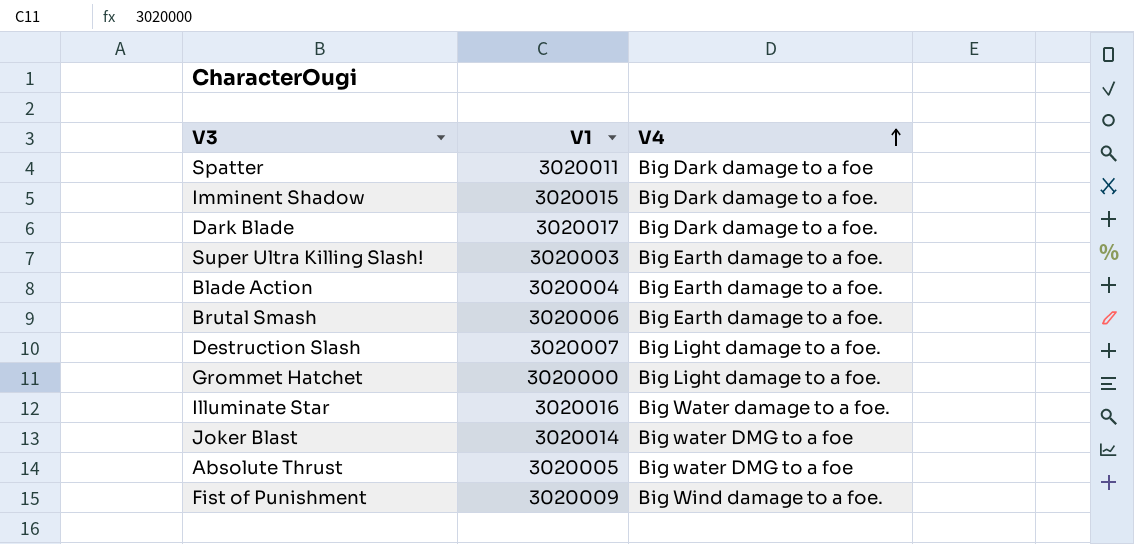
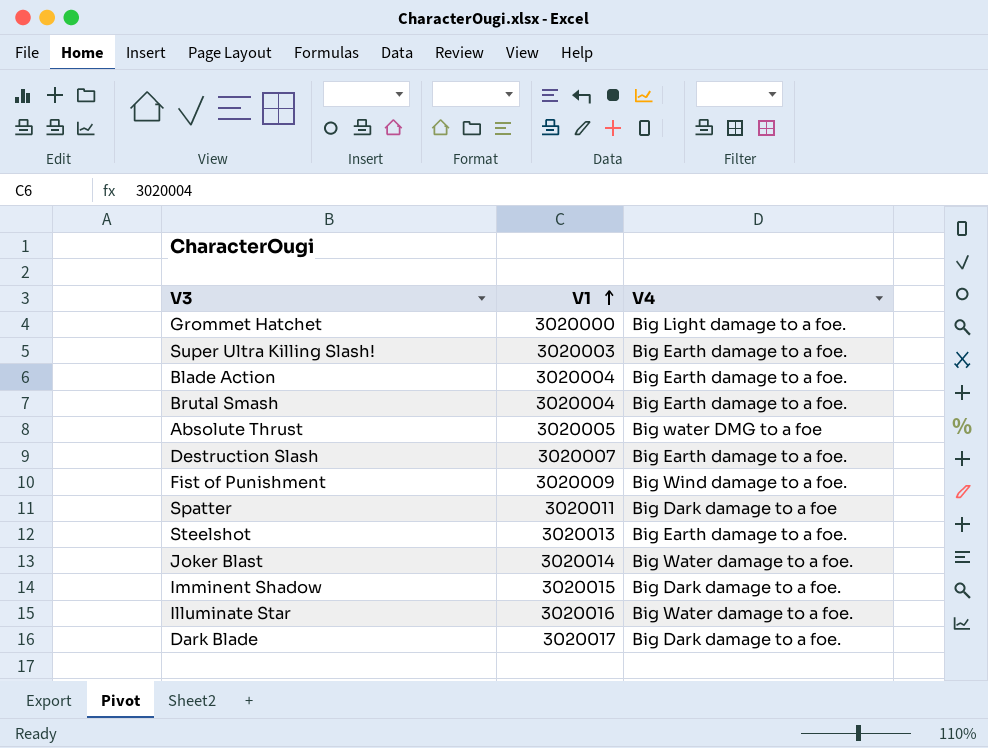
row order: V4 ascending -> V1 ascending
Brutal Smash | V1: 3020006 -> 3020004
Destruction Slash | V4: Big Light damage to a foe. -> Big Earth damage to a foe.
row Steelshot: none -> 3020013 | Big Earth damage to a foe.
Joker Blast | V4: Big water DMG to a foe -> Big Water damage to a foe.

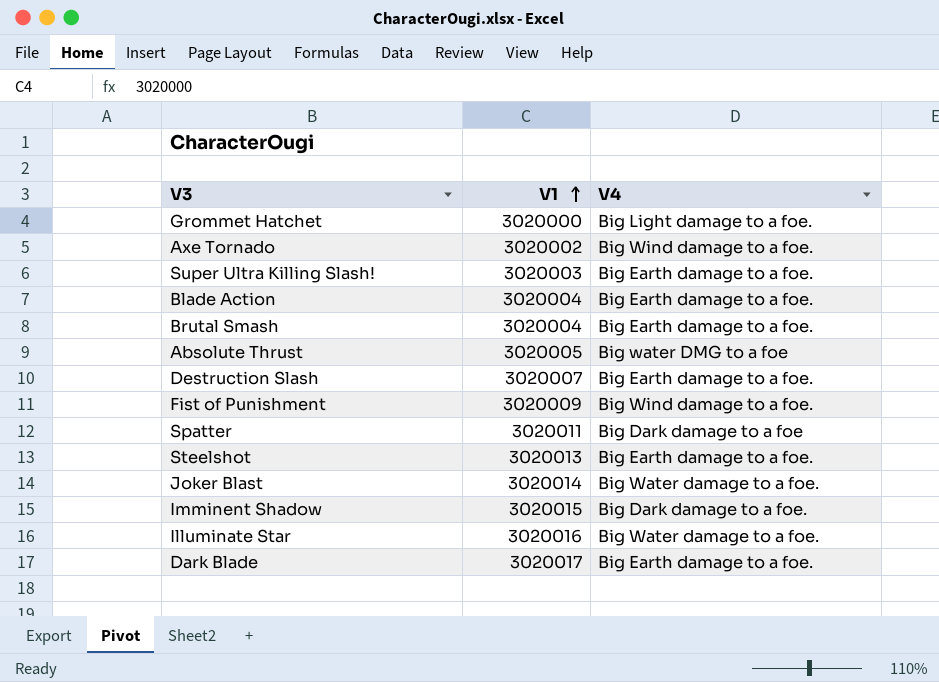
row Axe Tornado: none -> 3020002 | Big Wind damage to a foe.
Dark Blade | V4: Big Dark damage to a foe. -> Big Earth damage to a foe.

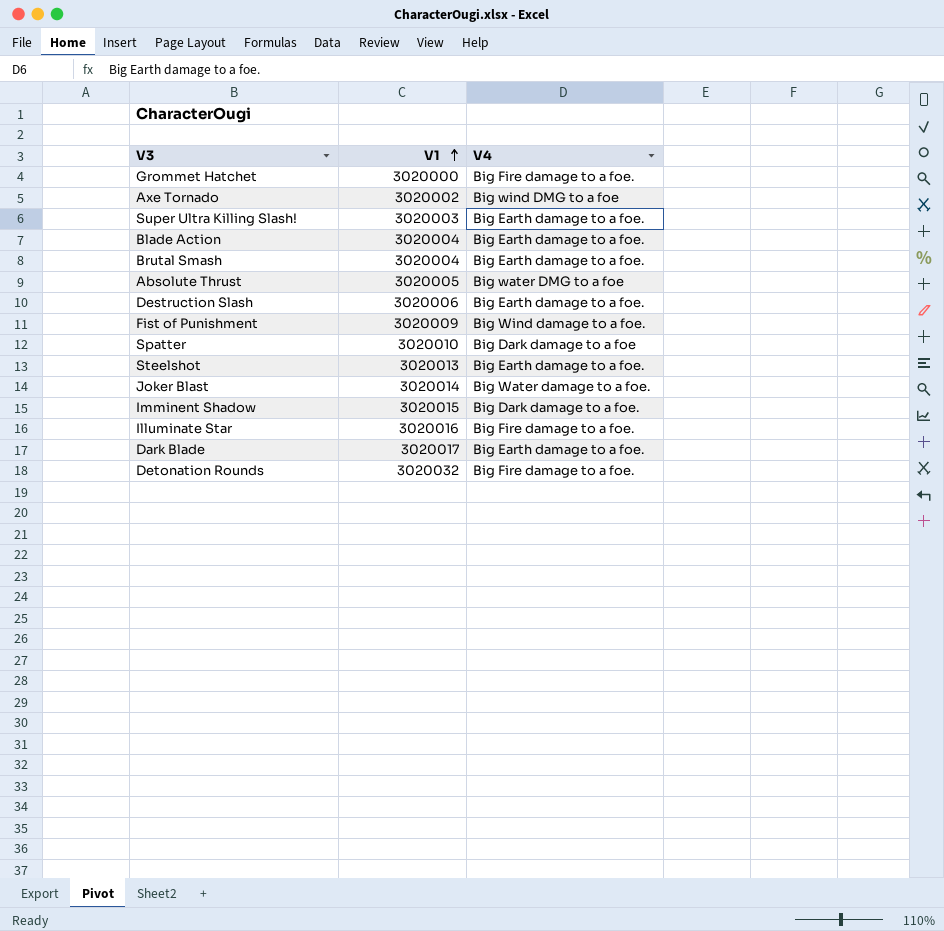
Grommet Hatchet | V4: Big Light damage to a foe. -> Big Fire damage to a foe.
Axe Tornado | V4: Big Wind damage to a foe. -> Big wind DMG to a foe
Destruction Slash | V1: 3020007 -> 3020006
Spatter | V1: 3020011 -> 3020010
Illuminate Star | V4: Big Water damage to a foe. -> Big Fire damage to a foe.
row Detonation Rounds: none -> 3020032 | Big Fire damage to a foe.

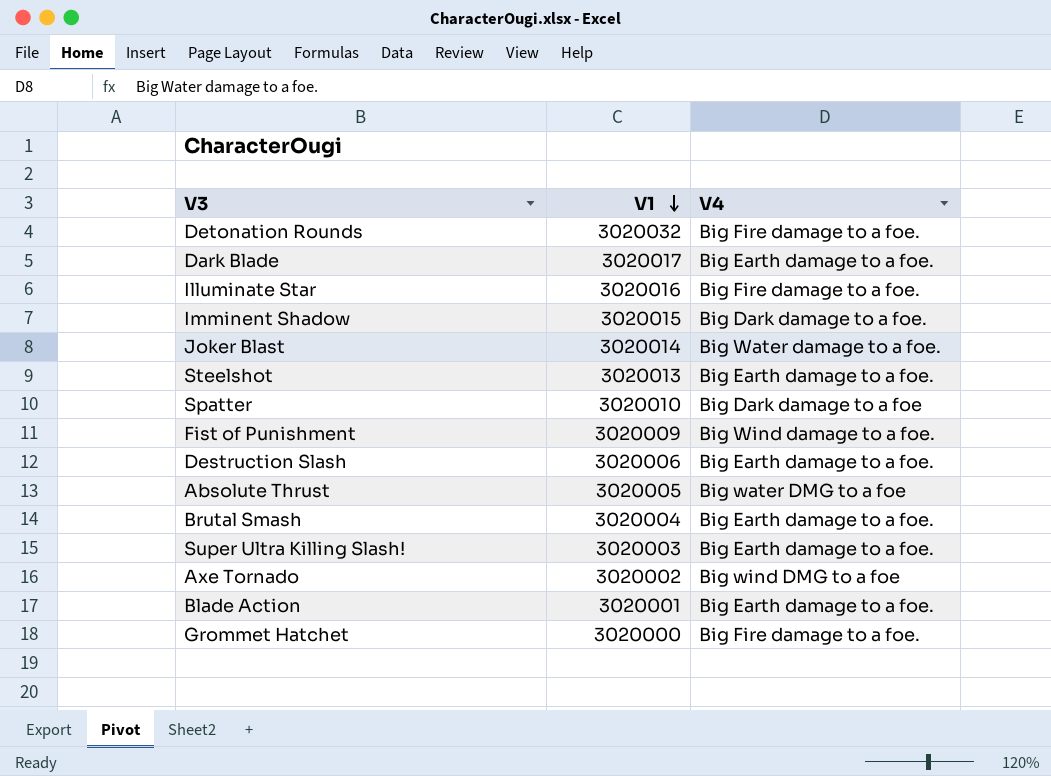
row order: V1 ascending -> V1 descending
Blade Action | V1: 3020004 -> 3020001

